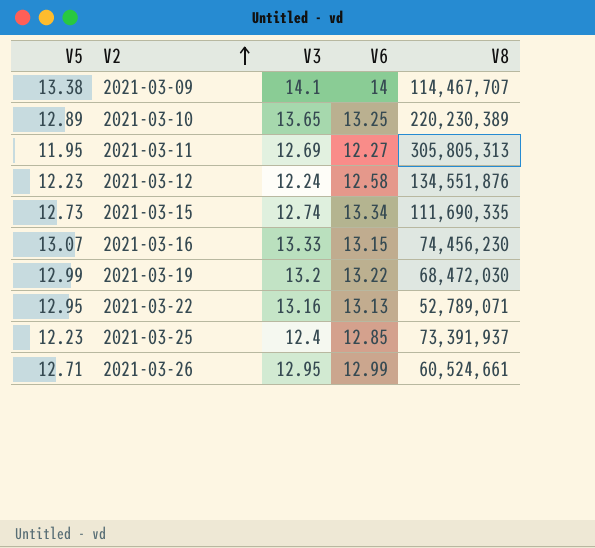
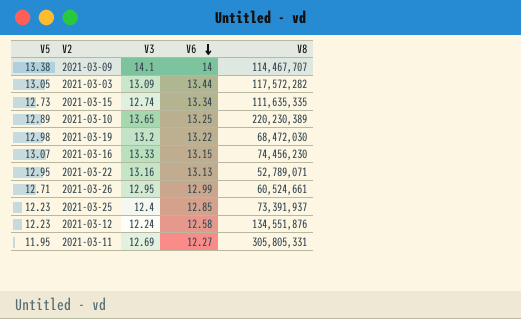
row order: V2 ascending -> V6 descending
row 2021-03-03: none -> 13.05 | 13.09 | 13.44 | 117,572,282
2021-03-15 | V8: 111,690,335 -> 111,635,335
2021-03-19 | V5: 12.99 -> 12.98
2021-03-11 | V8: 305,805,313 -> 305,805,331

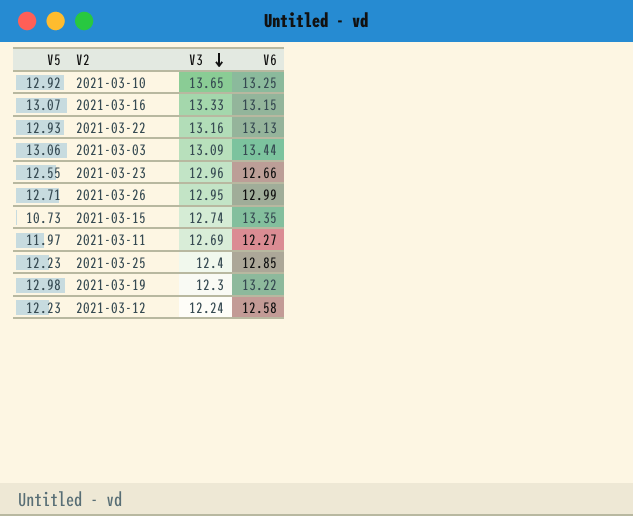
row order: V6 descending -> V3 descending
column V8 | position: 5 -> none
row 2021-03-09: 13.38 | 14.1 | 14 | 114,467,707 -> none
2021-03-10 | V5: 12.89 -> 12.92
2021-03-22 | V5: 12.95 -> 12.93
2021-03-03 | V5: 13.05 -> 13.06
row 2021-03-23: none -> 12.55 | 12.96 | 12.66
2021-03-15 | V5: 12.73 -> 10.73
2021-03-15 | V6: 13.34 -> 13.35
2021-03-11 | V5: 11.95 -> 11.97
2021-03-19 | V3: 13.2 -> 12.3

